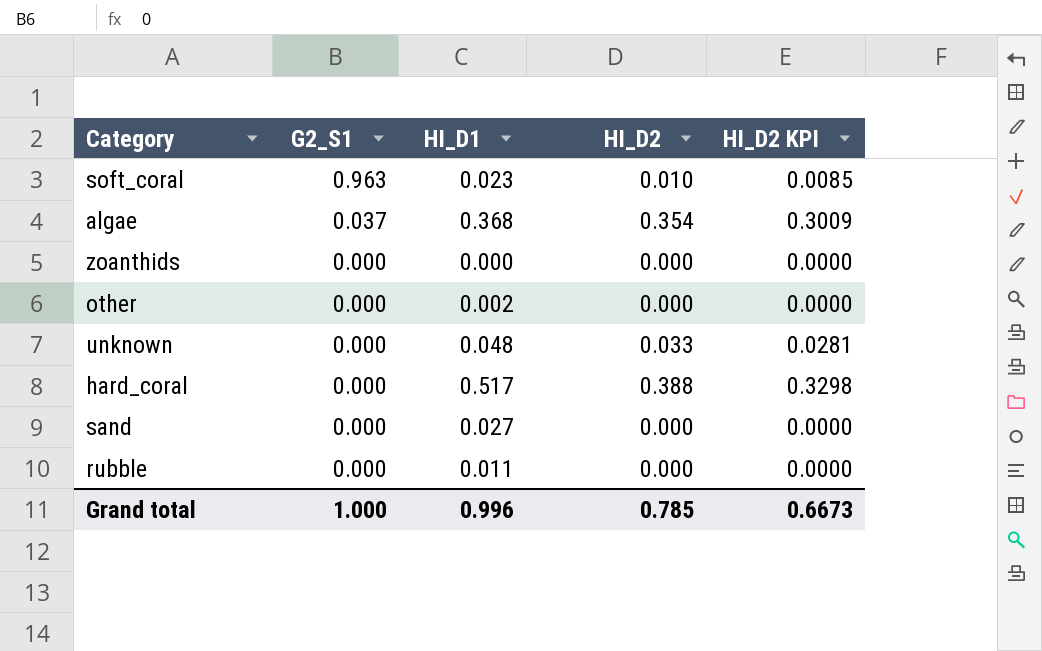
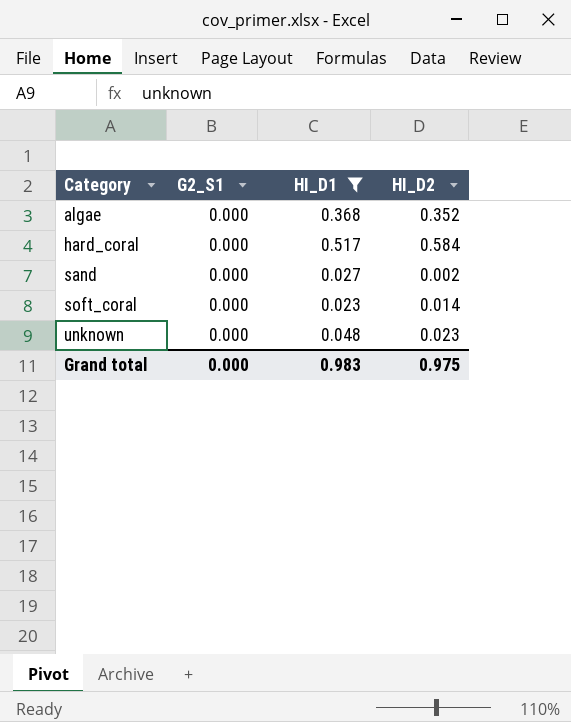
filter: none -> HI_D1 >= 0.023
row order: G2_S1 descending -> Category ascending
column HI_D2 KPI | formula: [HI_D2] * 0.85 -> none
algae | G2_S1: 0.037 -> 0.000
algae | HI_D2: 0.354 -> 0.352
hard_coral | HI_D2: 0.388 -> 0.584
sand | HI_D2: 0.000 -> 0.002
soft_coral | G2_S1: 0.963 -> 0.000
soft_coral | HI_D2: 0.010 -> 0.014
unknown | HI_D2: 0.033 -> 0.023
Grand total | G2_S1: 1.000 -> 0.000
Grand total | HI_D1: 0.996 -> 0.983
Grand total | HI_D2: 0.785 -> 0.975

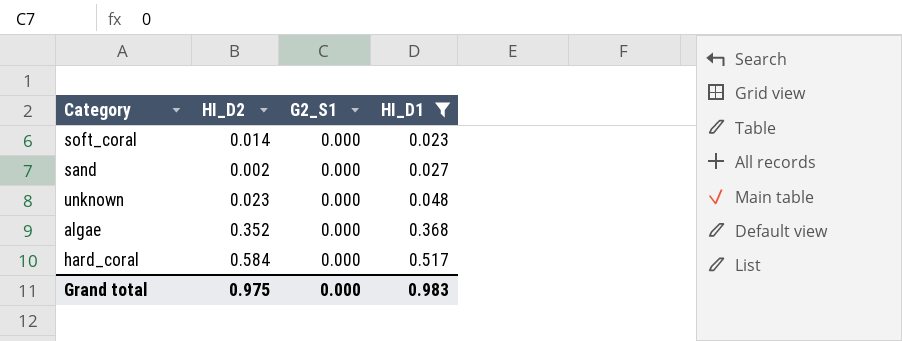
row order: Category ascending -> HI_D1 ascending
column HI_D2 | position: 4 -> 2

